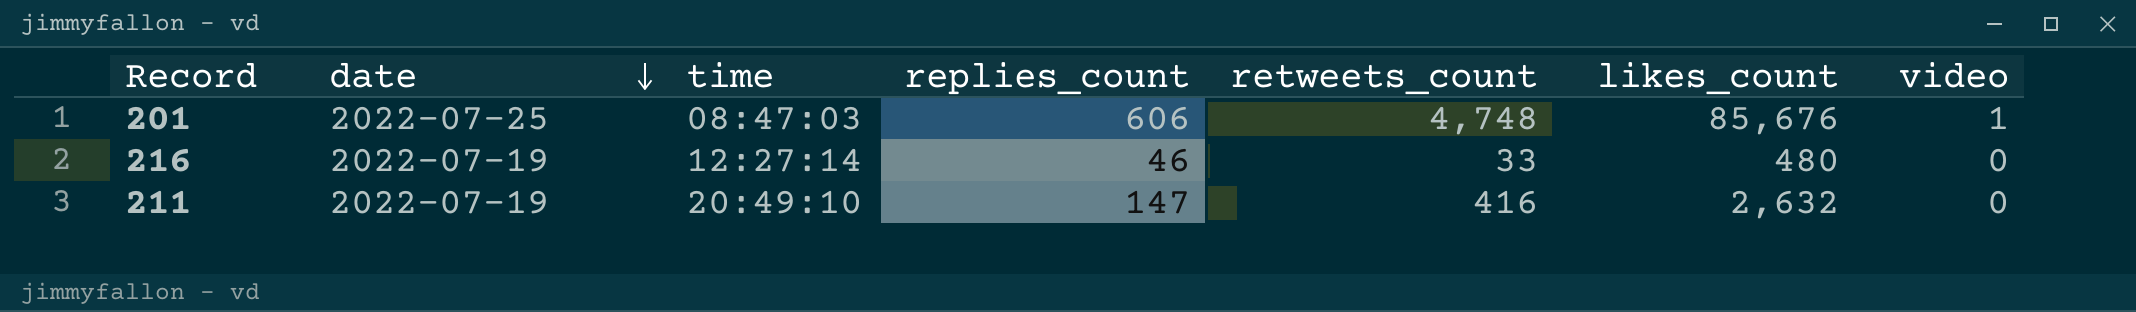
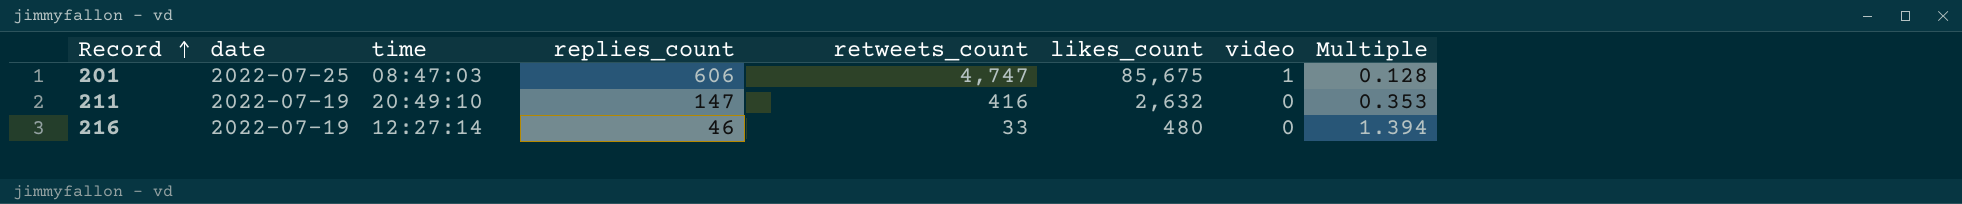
row order: date descending -> Record ascending
column Multiple | formula: none -> [replies_count] / [retweets_count]
201 | retweets_count: 4,748 -> 4,747
201 | likes_count: 85,676 -> 85,675

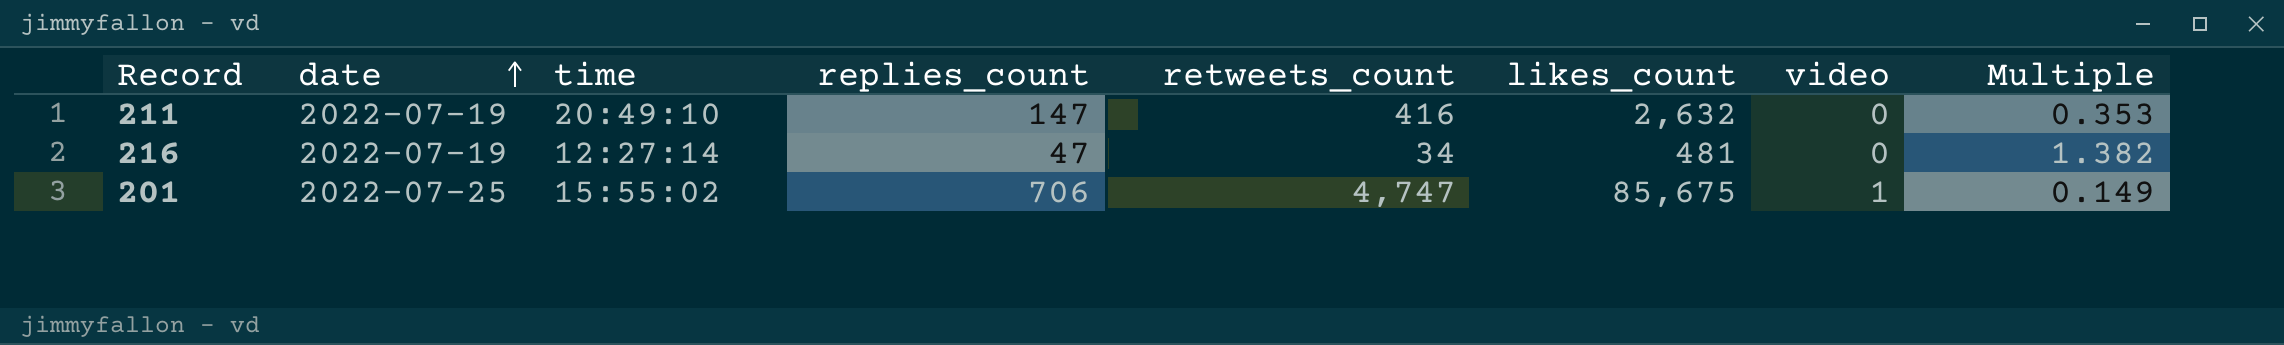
row order: Record ascending -> date ascending
216 | replies_count: 46 -> 47
216 | retweets_count: 33 -> 34
216 | likes_count: 480 -> 481
216 | Multiple: 1.394 -> 1.382
201 | time: 08:47:03 -> 15:55:02
201 | replies_count: 606 -> 706
201 | Multiple: 0.128 -> 0.149

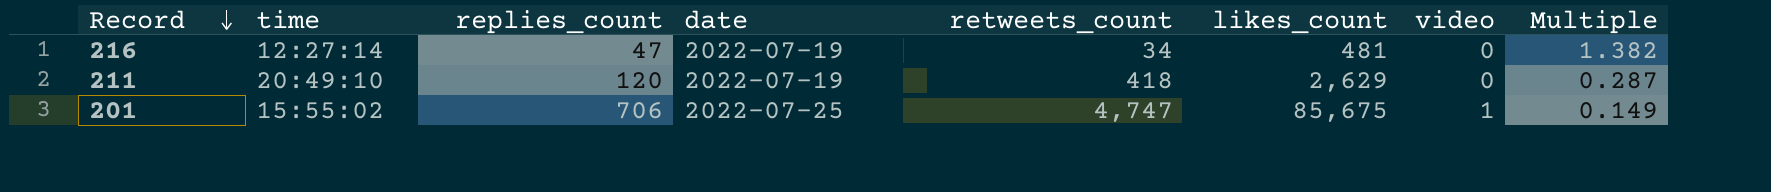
row order: date ascending -> Record descending
column date | position: 2 -> 4
211 | replies_count: 147 -> 120
211 | retweets_count: 416 -> 418
211 | likes_count: 2,632 -> 2,629
211 | Multiple: 0.353 -> 0.287

